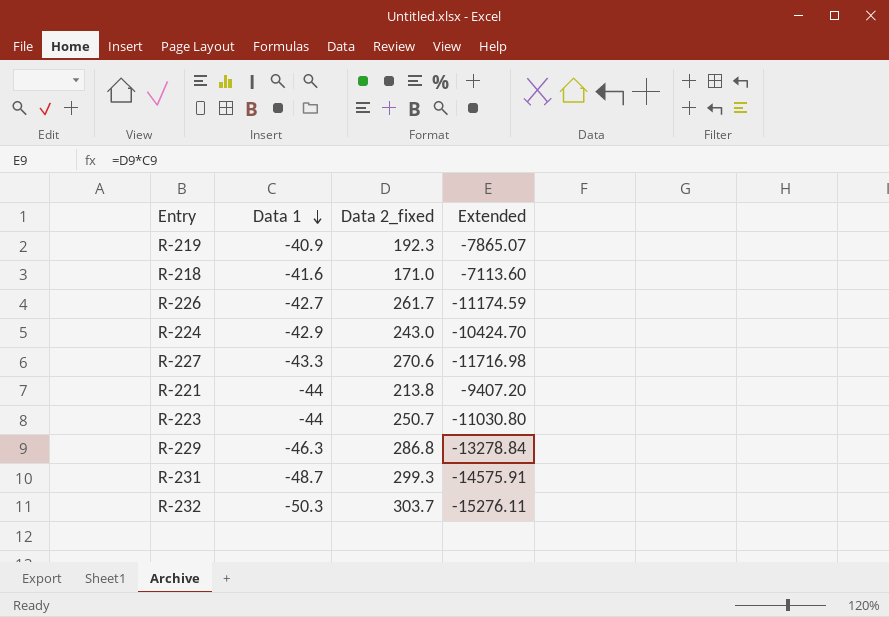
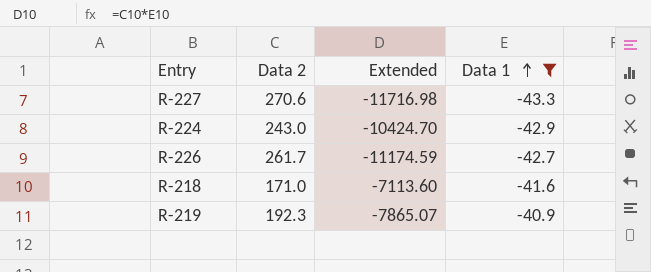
filter: none -> Data 1 >= -43.3
row order: Data 1 descending -> Data 1 ascending
column name: Data 2_fixed -> Data 2
column Data 1 | position: 2 -> 4

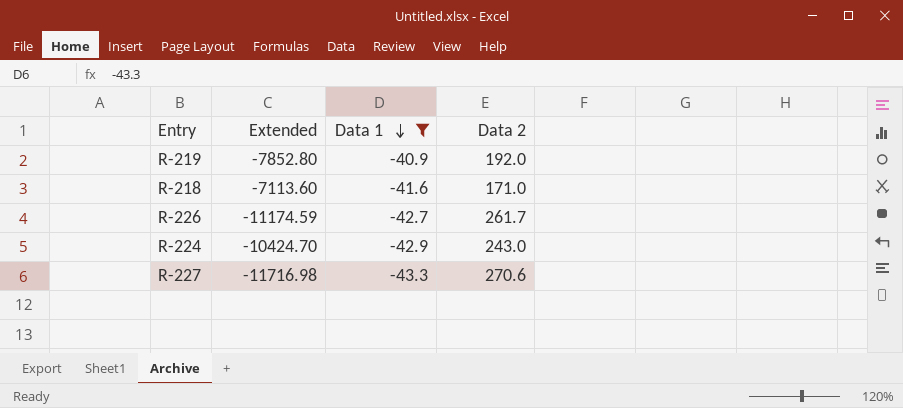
row order: Data 1 ascending -> Data 1 descending
column Data 2 | position: 2 -> 4
R-219 | Extended: -7865.07 -> -7852.80
R-219 | Data 2: 192.3 -> 192.0

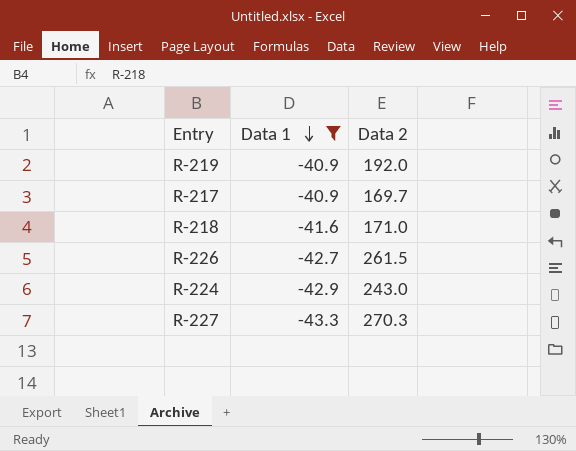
column Extended | formula: [Data 1] * [Data 2] -> none
row R-217: none -> -40.9 | 169.7
R-226 | Data 2: 261.7 -> 261.5
R-227 | Data 2: 270.6 -> 270.3

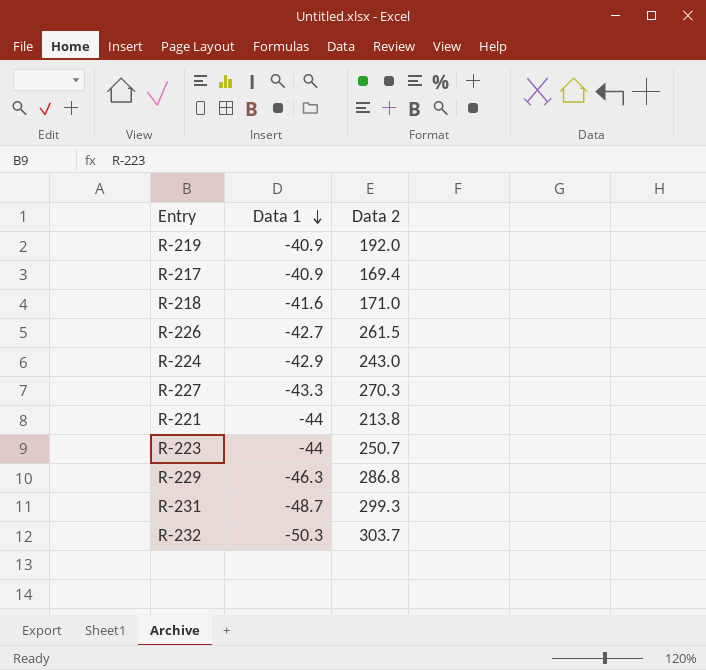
filter: Data 1 >= -43.3 -> none
R-217 | Data 2: 169.7 -> 169.4

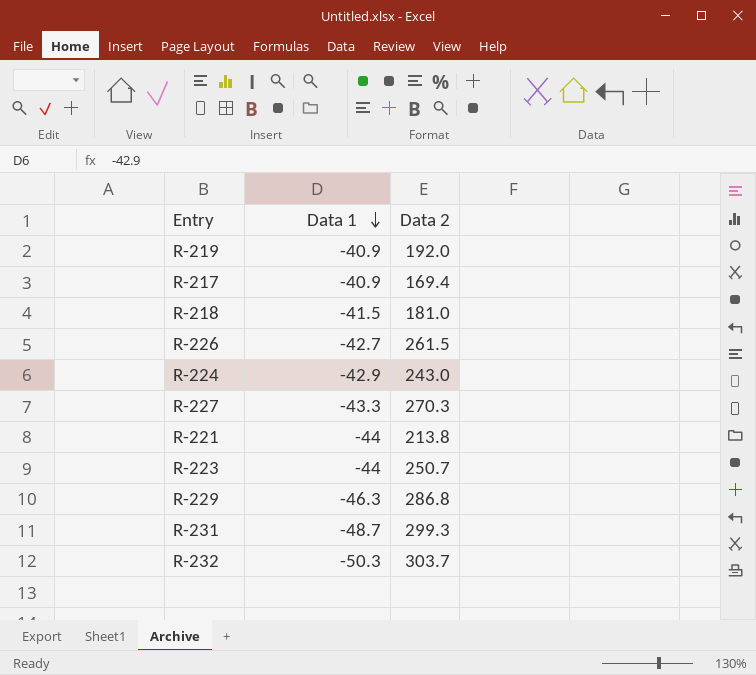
R-218 | Data 1: -41.6 -> -41.5
R-218 | Data 2: 171.0 -> 181.0

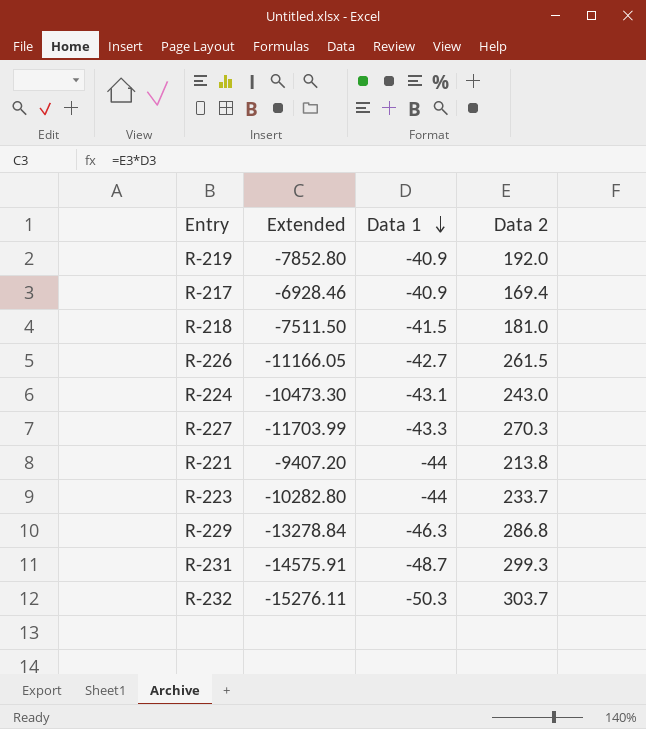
column Extended | formula: none -> [Data 1] * [Data 2]
R-224 | Data 1: -42.9 -> -43.1
R-223 | Data 2: 250.7 -> 233.7

